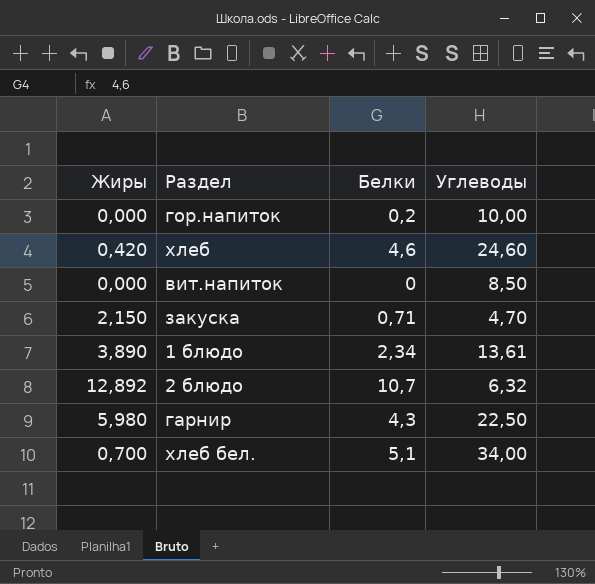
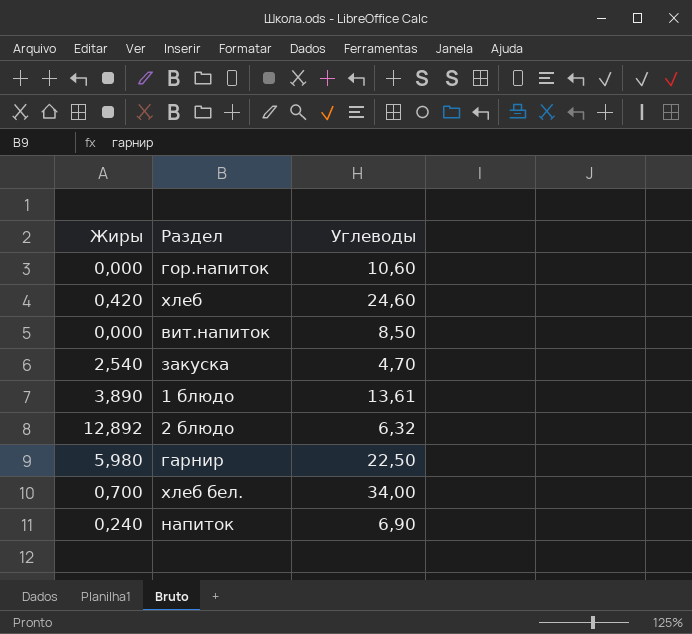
column Белки | position: 3 -> none
гор.напиток | Углеводы: 10,00 -> 10,60
закуска | Жиры: 2,150 -> 2,540
row напиток: none -> 0,240 | 6,90

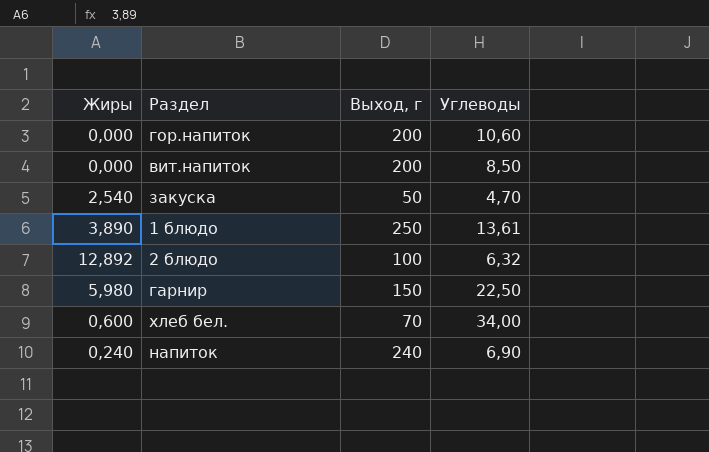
column Выход, г | position: none -> 3
row хлеб: 0,420 | 24,60 -> none
хлеб бел. | Жиры: 0,700 -> 0,600

